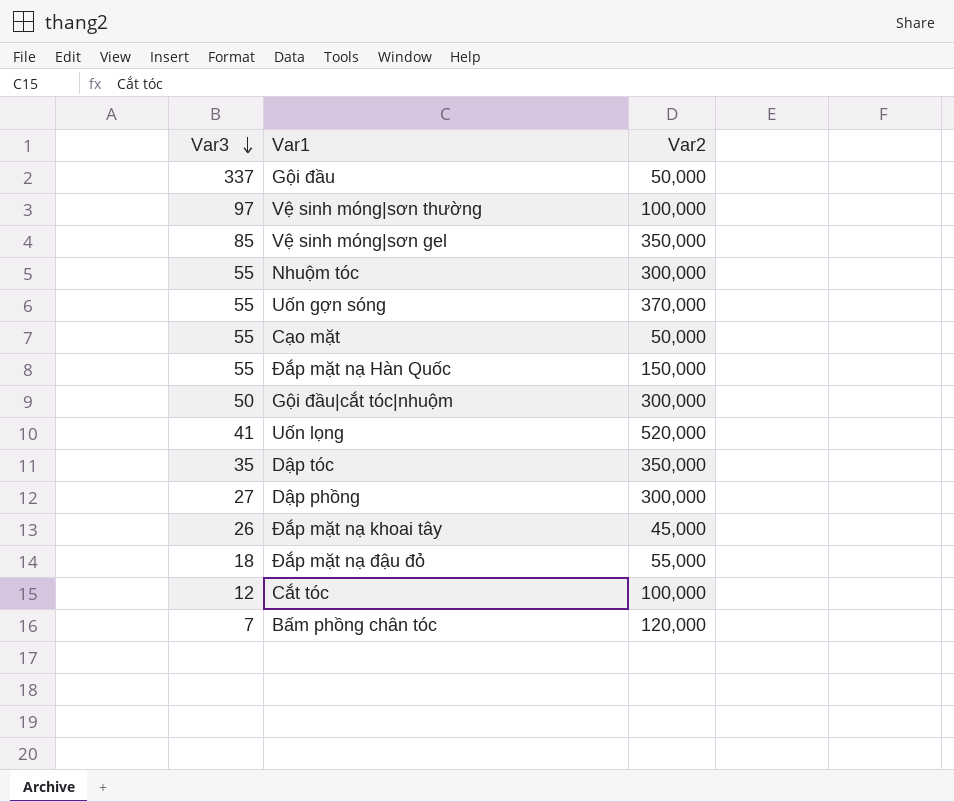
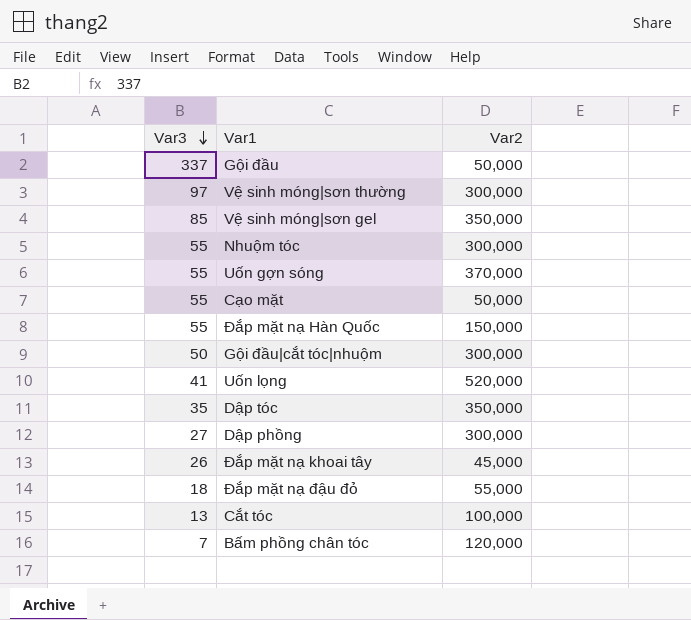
Vệ sinh móng|sơn thường | Var2: 100,000 -> 300,000
Cắt tóc | Var3: 12 -> 13

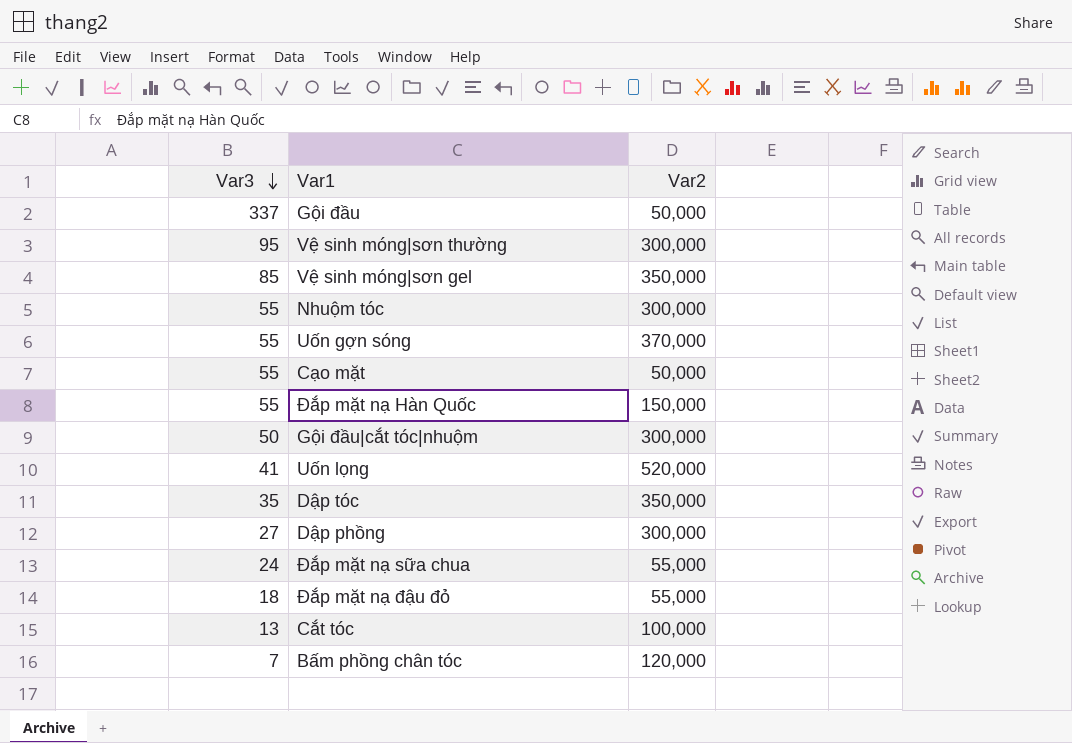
row Đắp mặt nạ khoai tây: 26 | 45,000 -> none
Vệ sinh móng|sơn thường | Var3: 97 -> 95
row Đắp mặt nạ sữa chua: none -> 24 | 55,000

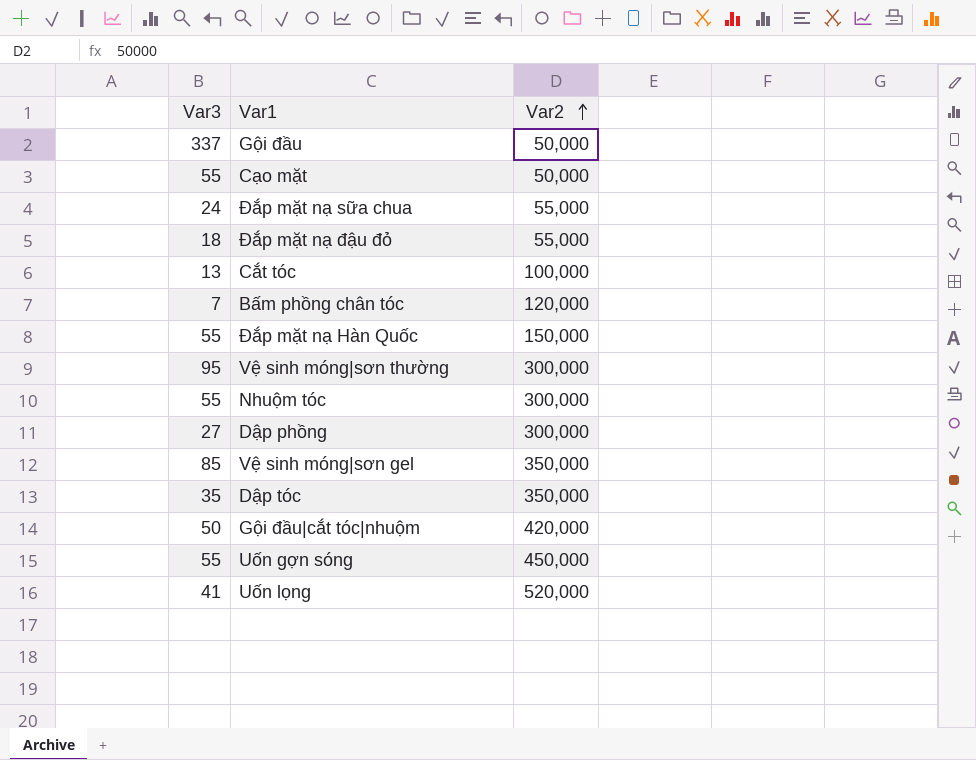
row order: Var3 descending -> Var2 ascending
Gội đầu|cắt tóc|nhuộm | Var2: 300,000 -> 420,000
Uốn gợn sóng | Var2: 370,000 -> 450,000

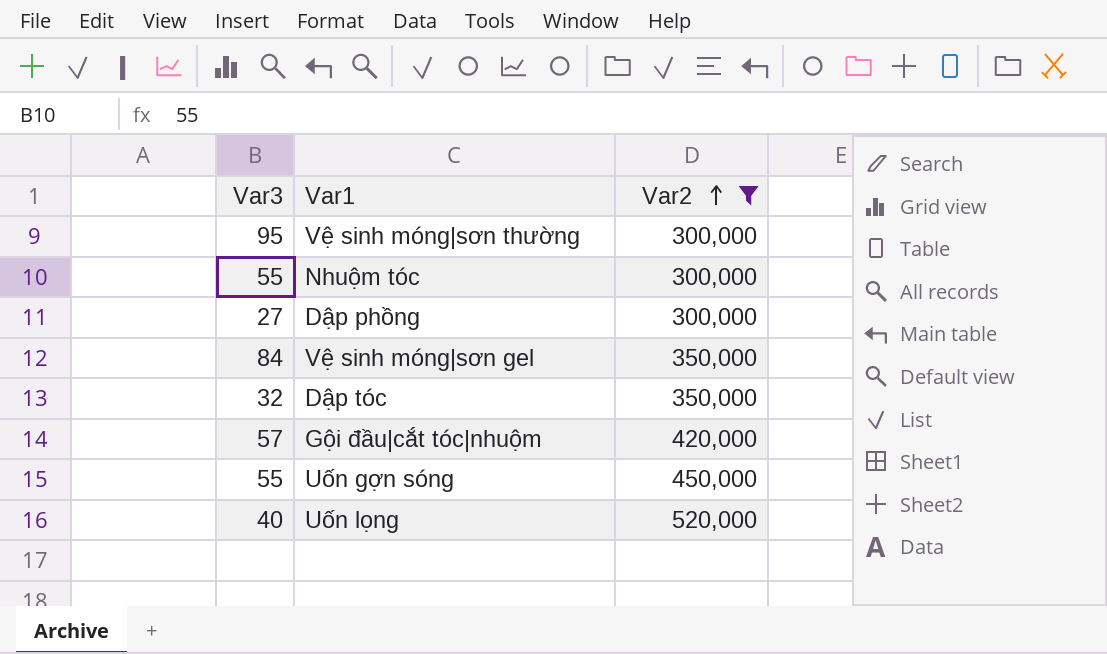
filter: none -> Var2 >= 300,000
Vệ sinh móng|sơn gel | Var3: 85 -> 84
Dập tóc | Var3: 35 -> 32
Gội đầu|cắt tóc|nhuộm | Var3: 50 -> 57
Uốn lọng | Var3: 41 -> 40

